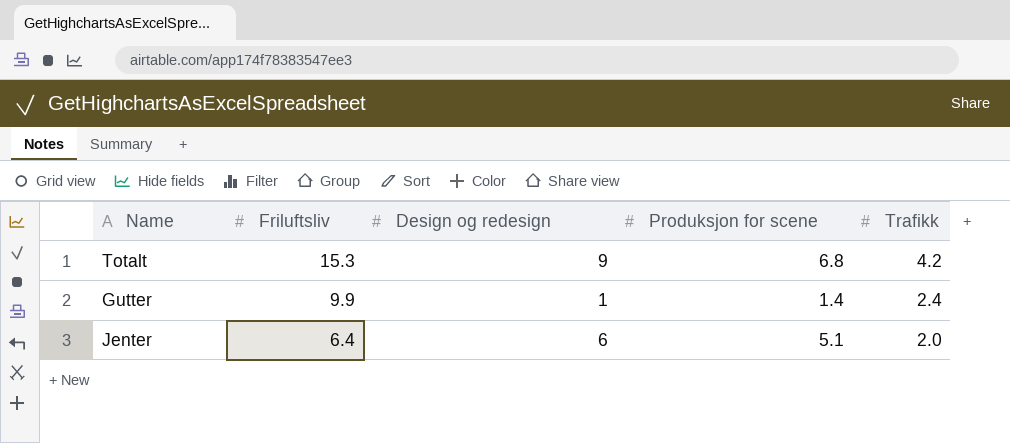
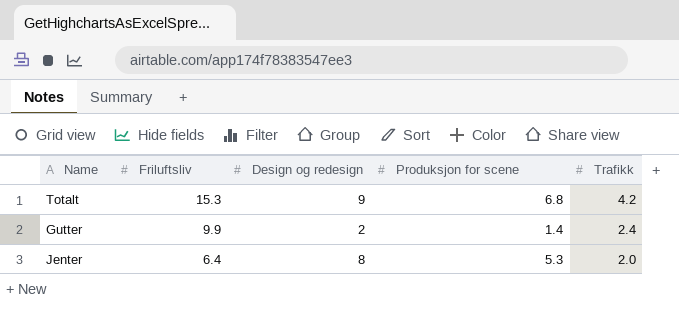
Gutter | Design og redesign: 1 -> 2
Jenter | Design og redesign: 6 -> 8
Jenter | Produksjon for scene: 5.1 -> 5.3

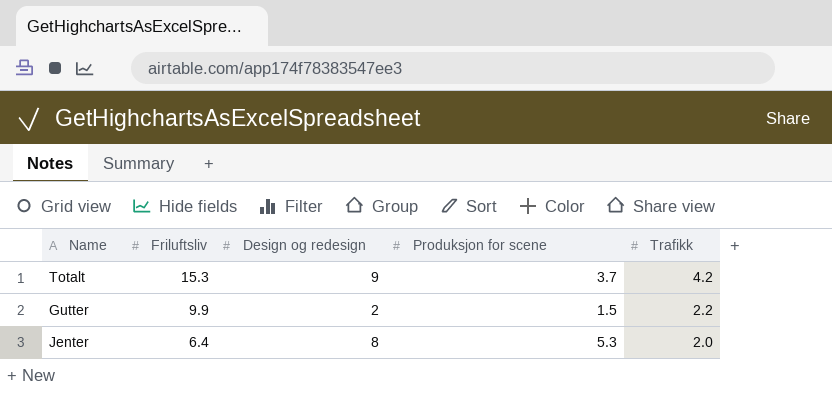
Totalt | Produksjon for scene: 6.8 -> 3.7
Gutter | Produksjon for scene: 1.4 -> 1.5
Gutter | Trafikk: 2.4 -> 2.2

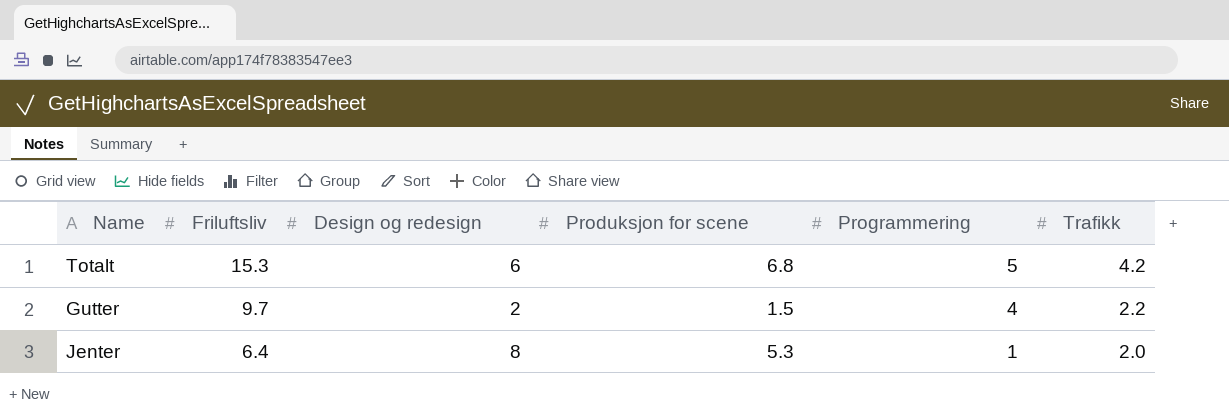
column Programmering | position: none -> 5
Totalt | Design og redesign: 9 -> 6
Totalt | Produksjon for scene: 3.7 -> 6.8
Gutter | Friluftsliv: 9.9 -> 9.7

